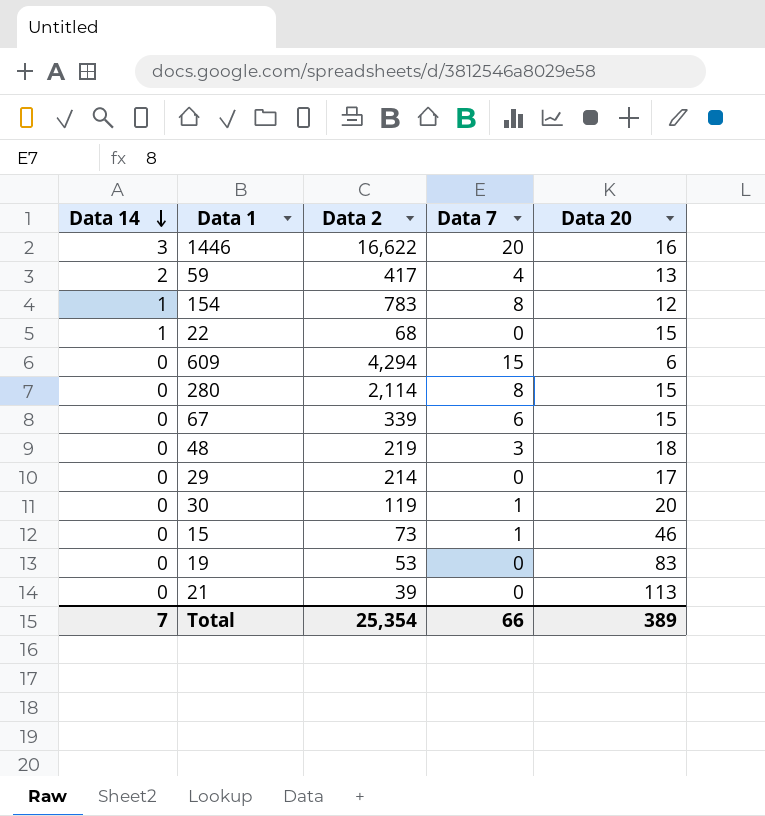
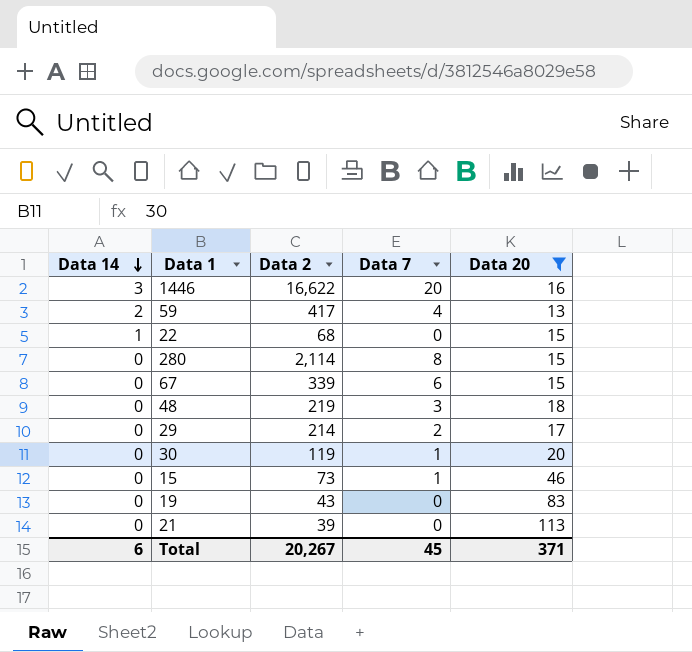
filter: none -> Data 20 >= 13
29 | Data 7: 0 -> 2
19 | Data 2: 53 -> 43
Total | Data 14: 7 -> 6
Total | Data 2: 25,354 -> 20,267
Total | Data 7: 66 -> 45
Total | Data 20: 389 -> 371

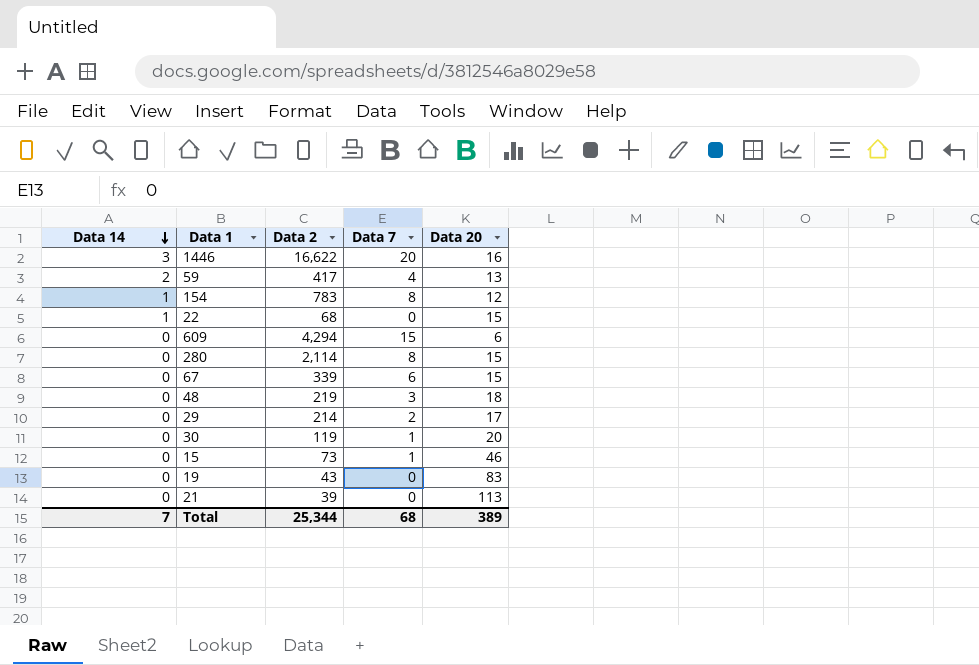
filter: Data 20 >= 13 -> none
Total | Data 14: 6 -> 7
Total | Data 2: 20,267 -> 25,344
Total | Data 7: 45 -> 68
Total | Data 20: 371 -> 389

